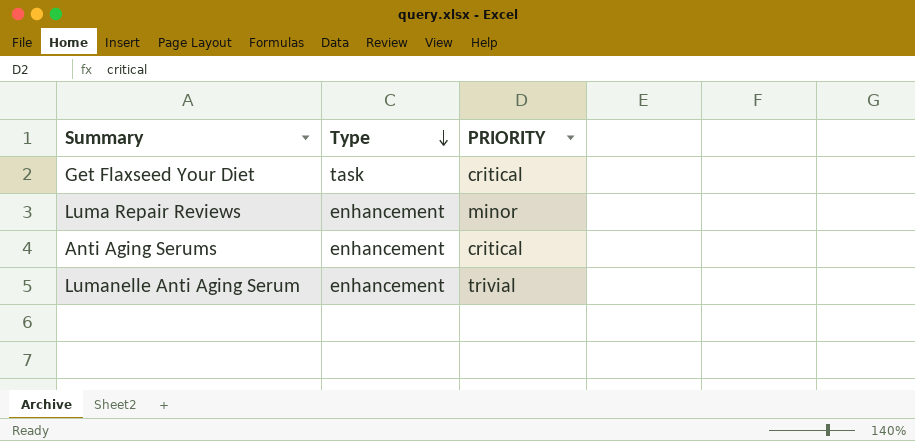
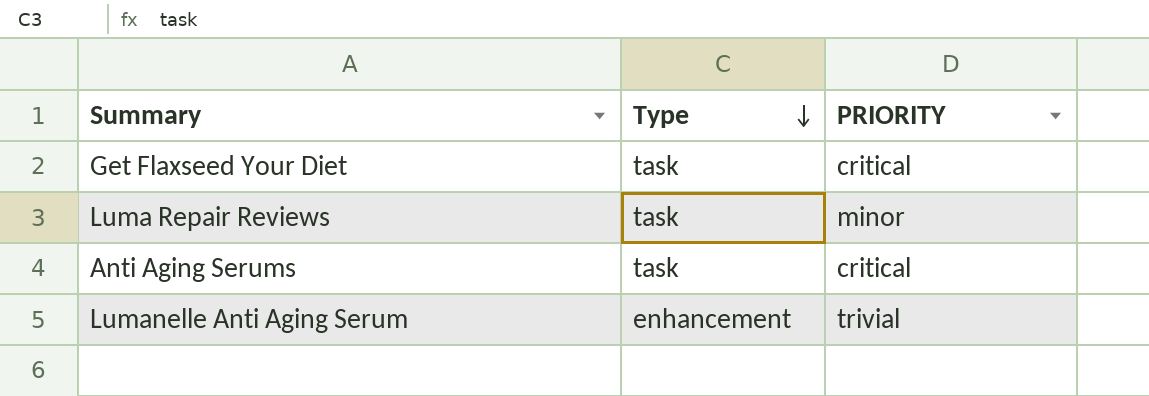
Luma Repair Reviews | Type: enhancement -> task
Anti Aging Serums | Type: enhancement -> task

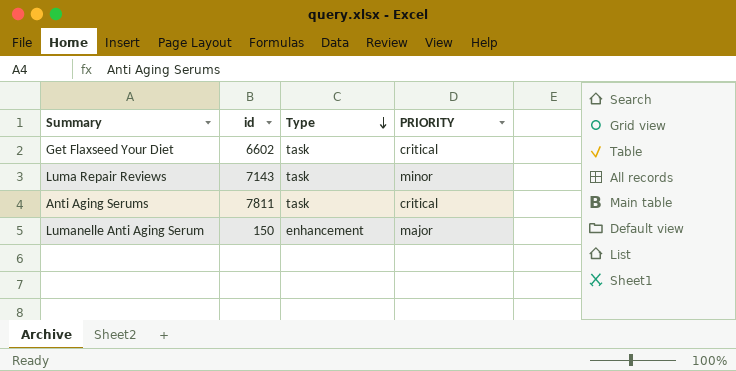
column id | position: none -> 2
Lumanelle Anti Aging Serum | PRIORITY: trivial -> major

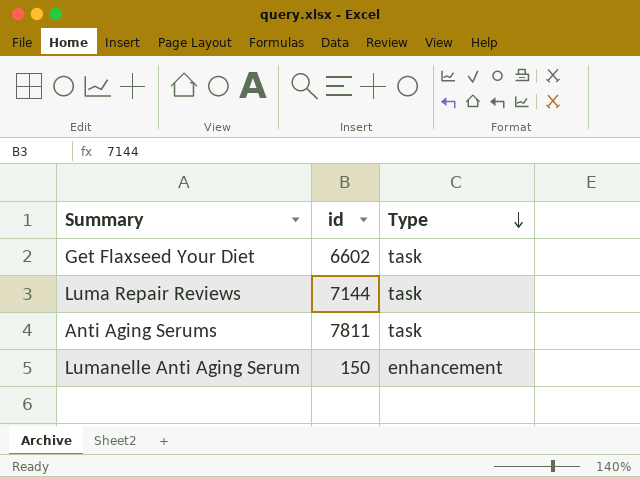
column PRIORITY | position: 4 -> none
Luma Repair Reviews | id: 7143 -> 7144

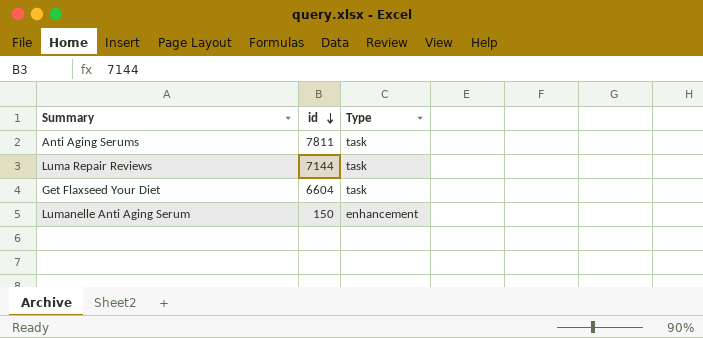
row order: Type descending -> id descending
Get Flaxseed Your Diet | id: 6602 -> 6604

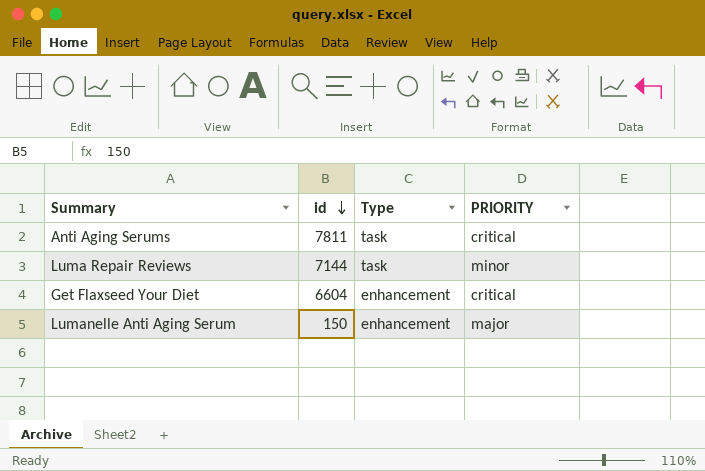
column PRIORITY | position: none -> 4
Get Flaxseed Your Diet | Type: task -> enhancement

